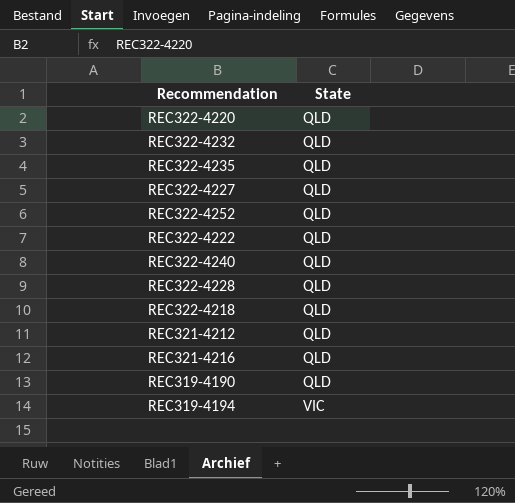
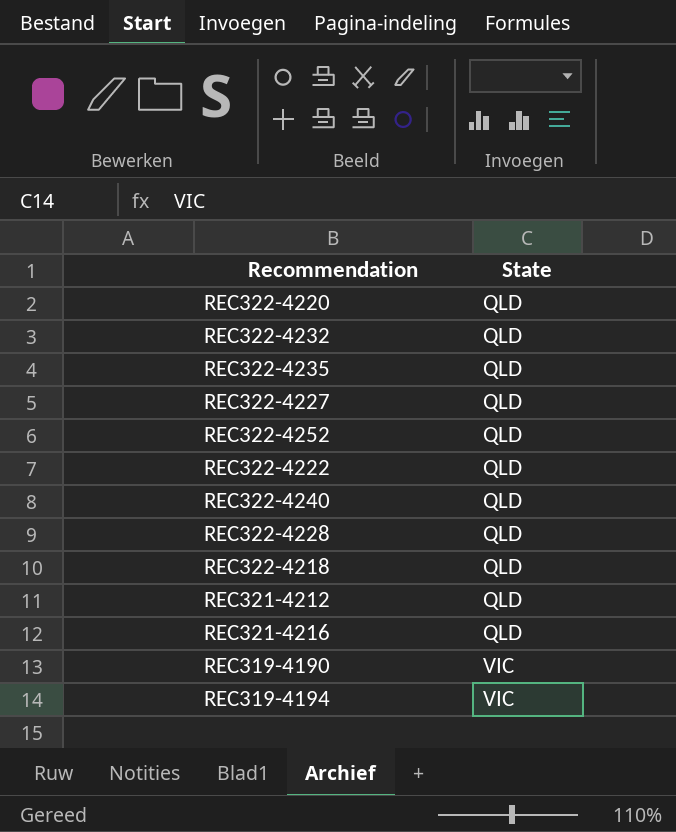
REC319-4190 | State: QLD -> VIC

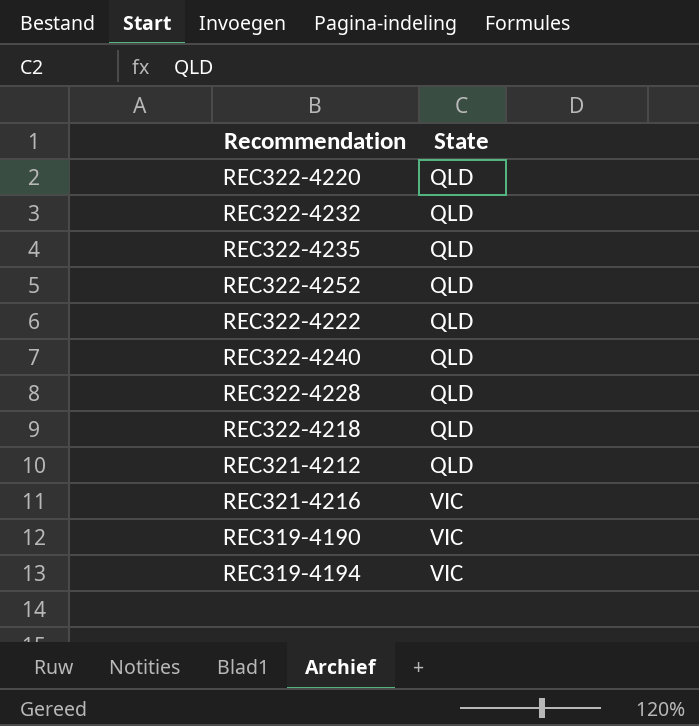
row REC322-4227: QLD -> none
REC321-4216 | State: QLD -> VIC

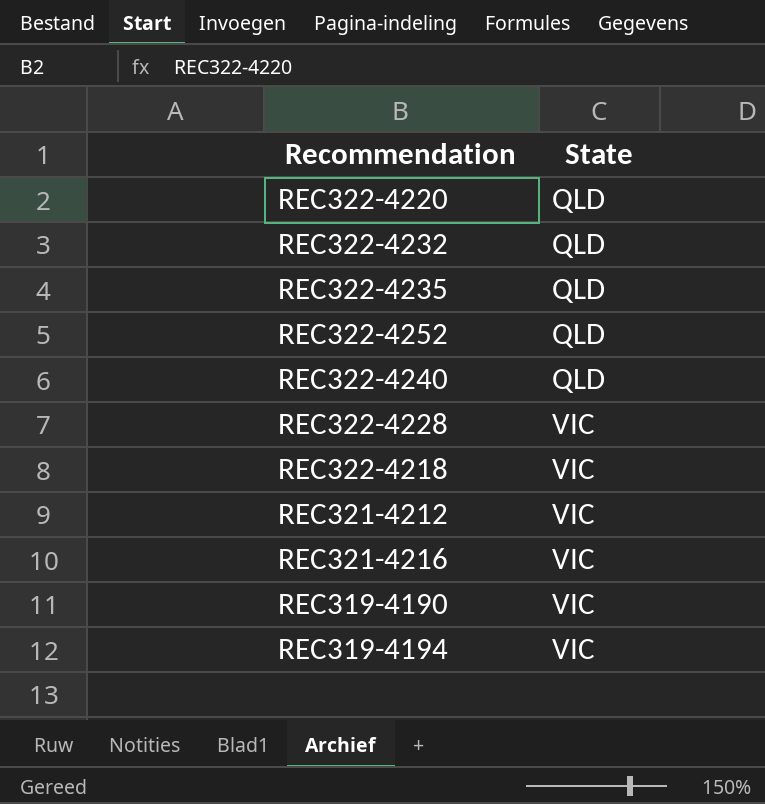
row REC322-4222: QLD -> none
REC322-4228 | State: QLD -> VIC
REC322-4218 | State: QLD -> VIC
REC321-4212 | State: QLD -> VIC

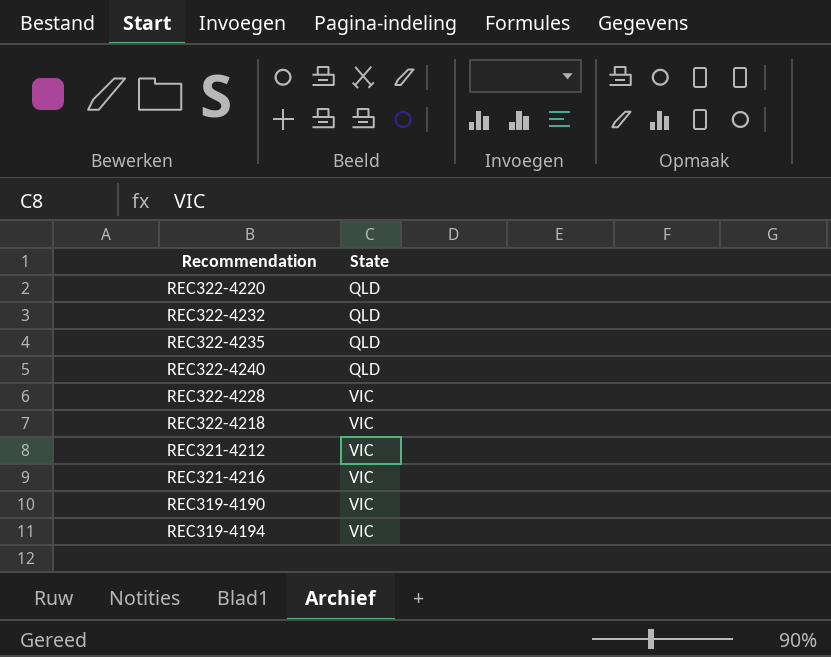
row REC322-4252: QLD -> none

